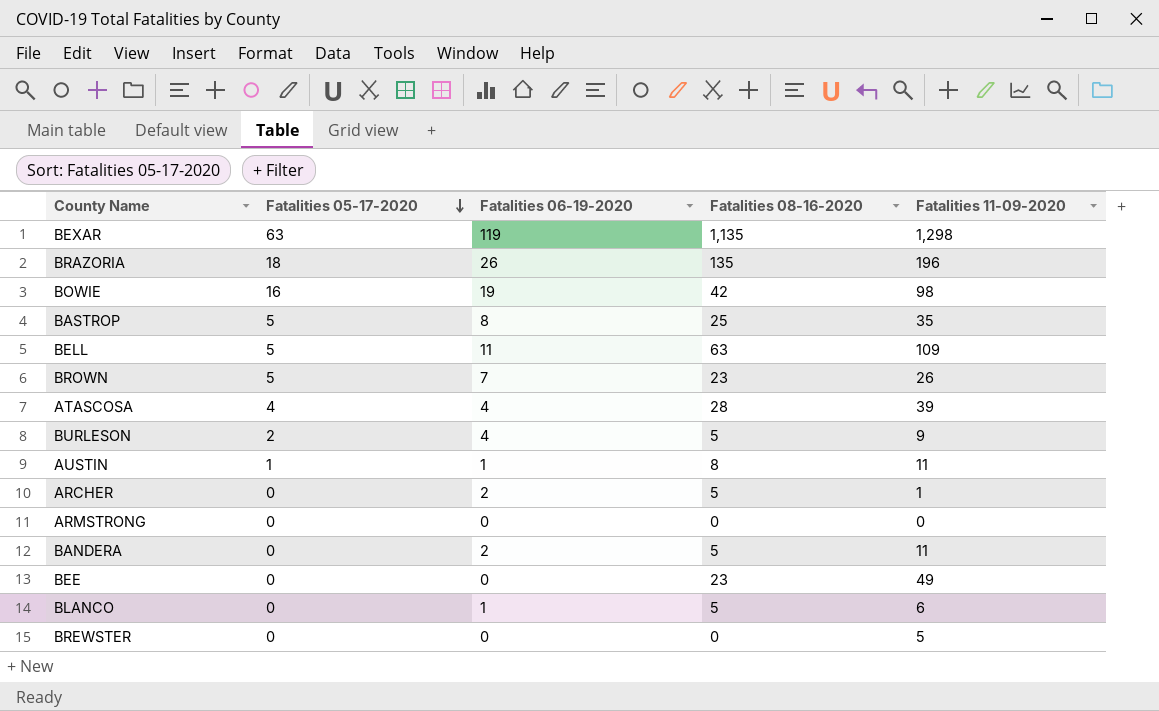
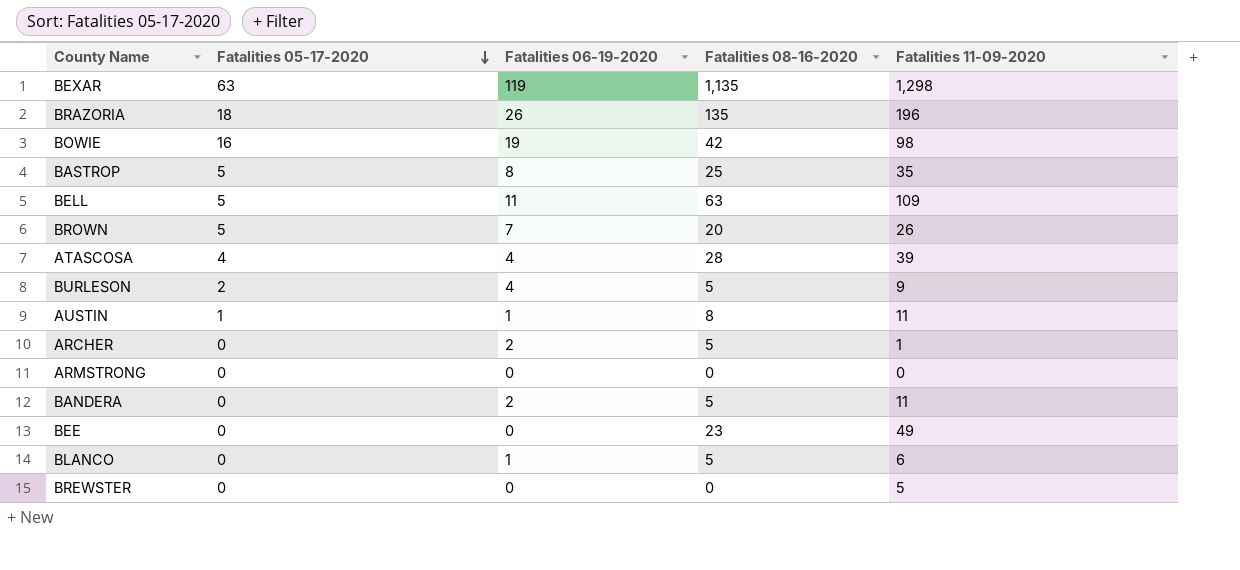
BROWN | Fatalities 08-16-2020: 23 -> 20

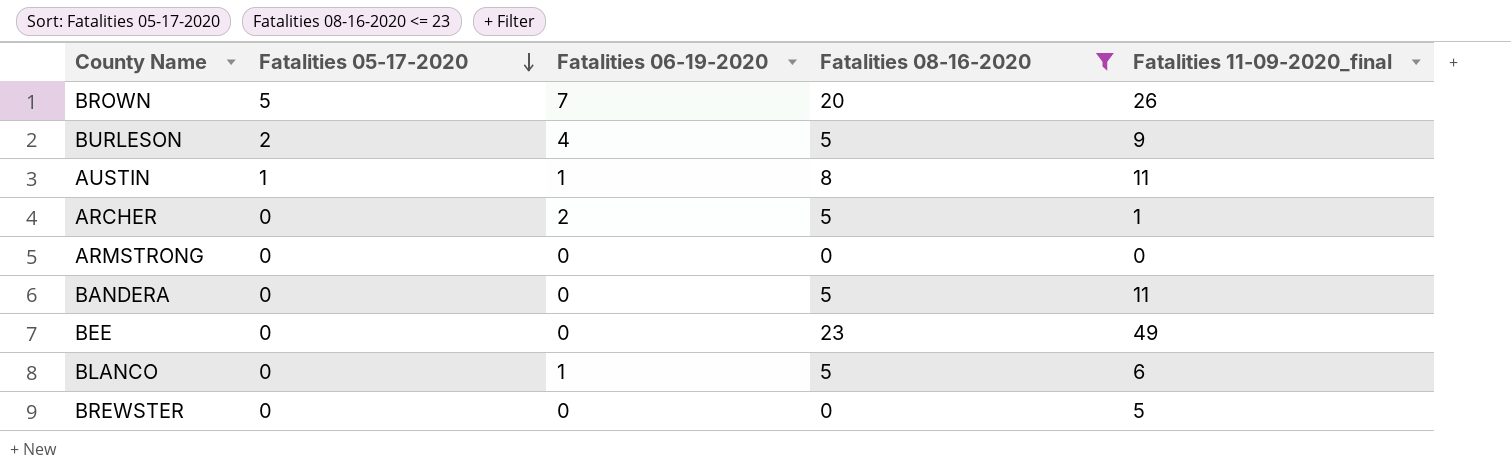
filter: none -> Fatalities 08-16-2020 <= 23
column name: Fatalities 11-09-2020 -> Fatalities 11-09-2020_final
BANDERA | Fatalities 06-19-2020: 2 -> 0

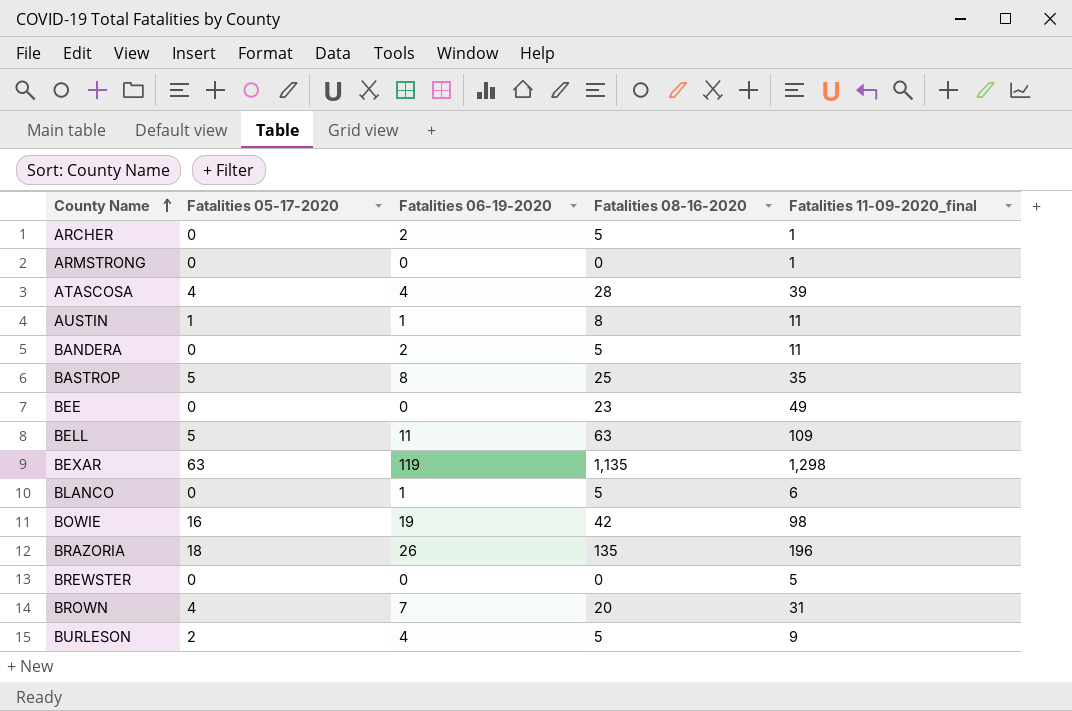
filter: Fatalities 08-16-2020 <= 23 -> none
row order: Fatalities 05-17-2020 descending -> County Name ascending
ARMSTRONG | Fatalities 11-09-2020_final: 0 -> 1
BANDERA | Fatalities 06-19-2020: 0 -> 2
BROWN | Fatalities 05-17-2020: 5 -> 4
BROWN | Fatalities 11-09-2020_final: 26 -> 31

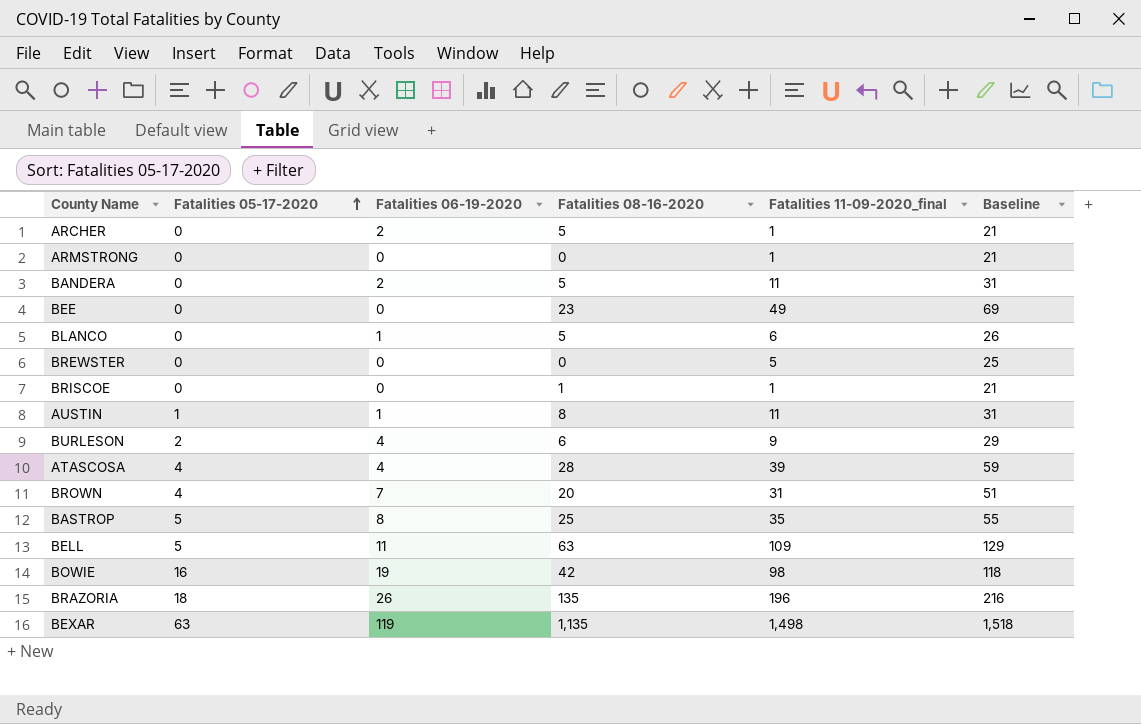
row order: County Name ascending -> Fatalities 05-17-2020 ascending
column Baseline | formula: none -> [Fatalities 11-09-2020_final] + 20
row BRISCOE: none -> 0 | 0 | 1 | 1 | 21
BURLESON | Fatalities 08-16-2020: 5 -> 6
BEXAR | Fatalities 11-09-2020_final: 1,298 -> 1,498

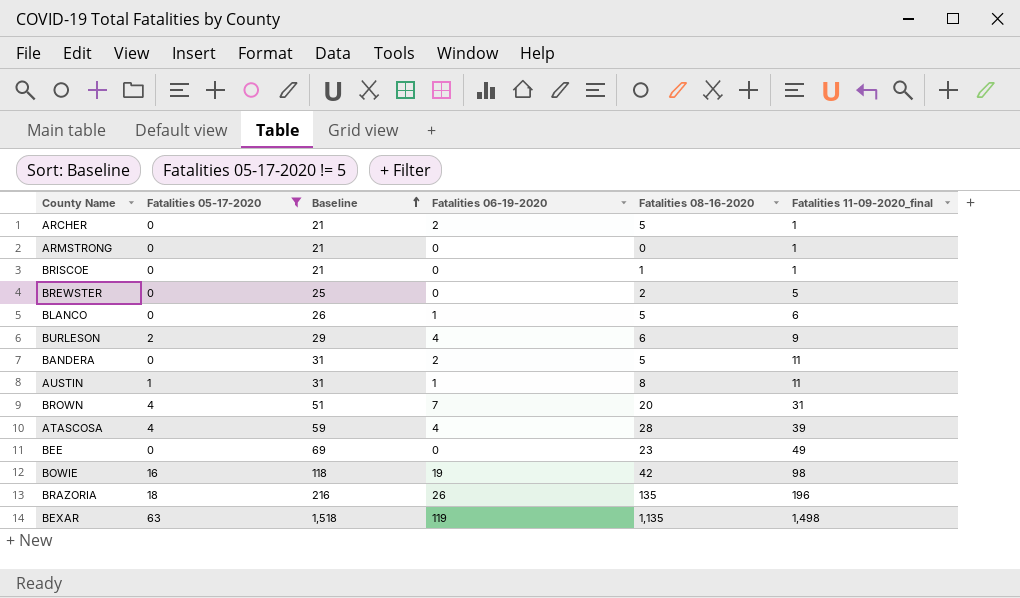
filter: none -> Fatalities 05-17-2020 != 5
row order: Fatalities 05-17-2020 ascending -> Baseline ascending
column Baseline | position: 6 -> 3
BREWSTER | Fatalities 08-16-2020: 0 -> 2

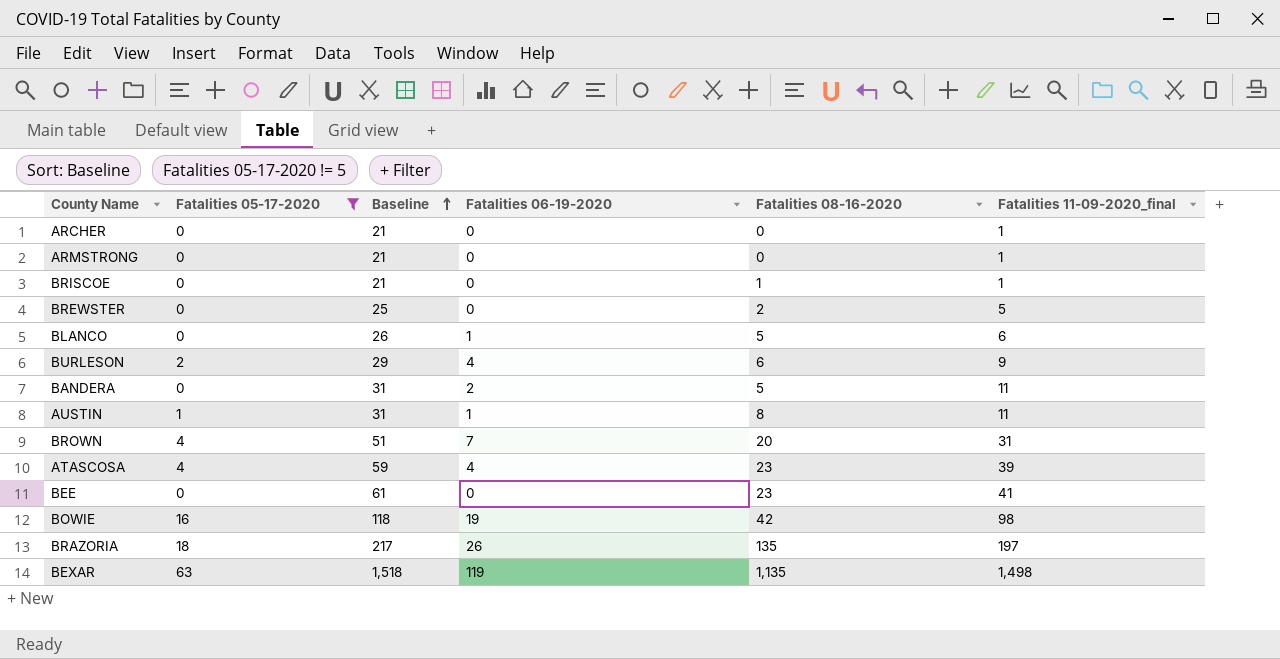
ARCHER | Fatalities 06-19-2020: 2 -> 0
ARCHER | Fatalities 08-16-2020: 5 -> 0
ATASCOSA | Fatalities 08-16-2020: 28 -> 23
BEE | Baseline: 69 -> 61
BEE | Fatalities 11-09-2020_final: 49 -> 41
BRAZORIA | Baseline: 216 -> 217
BRAZORIA | Fatalities 11-09-2020_final: 196 -> 197

